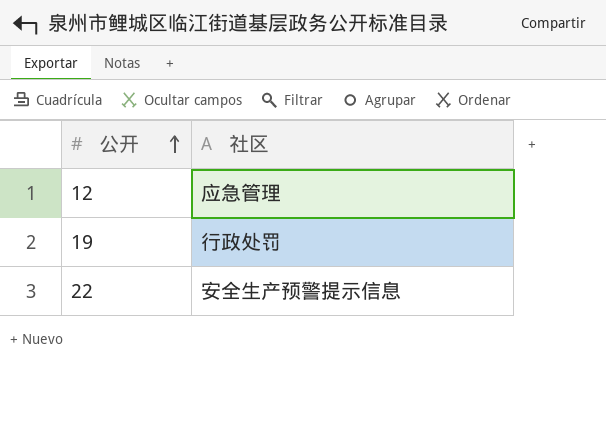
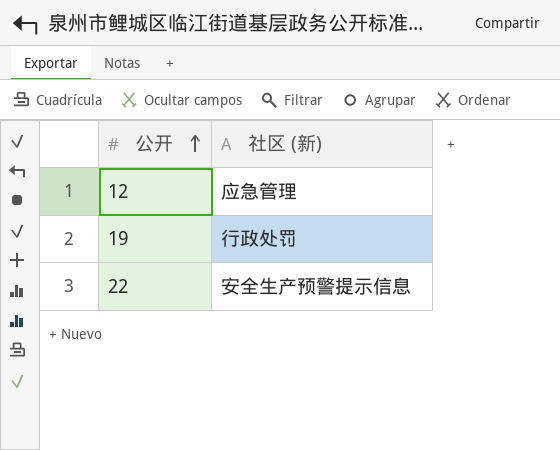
column name: 社区 -> 社区 (新)

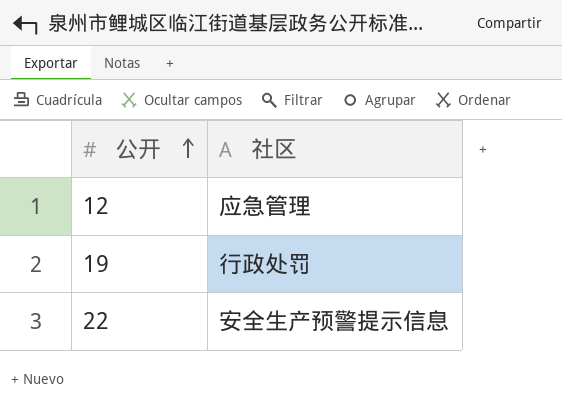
column name: 社区 (新) -> 社区

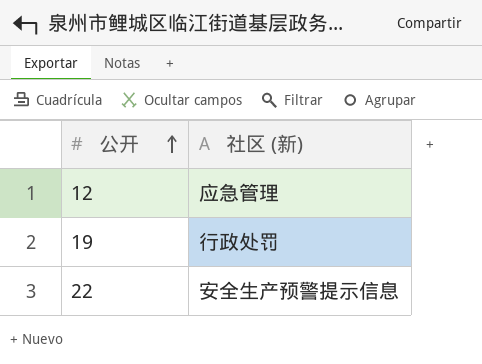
column name: 社区 -> 社区 (新)

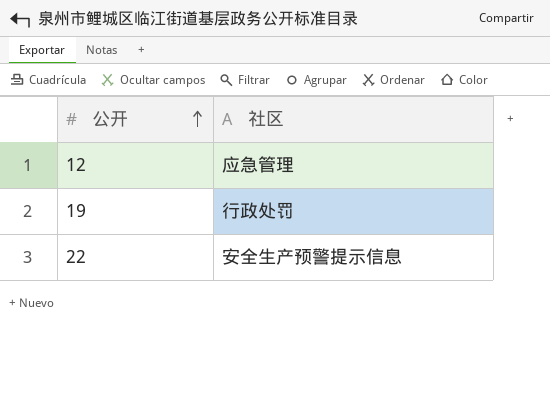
column name: 社区 (新) -> 社区

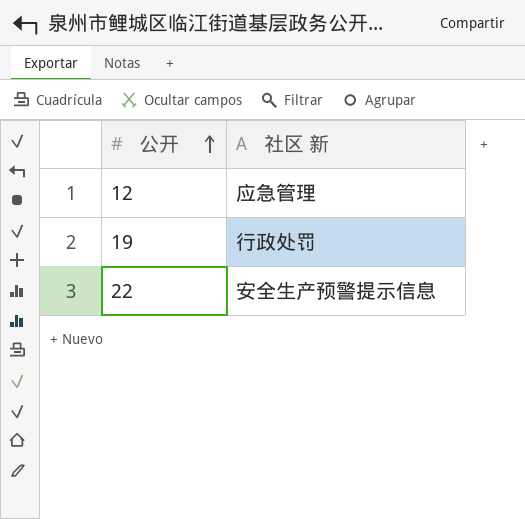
column name: 社区 -> 社区 新

